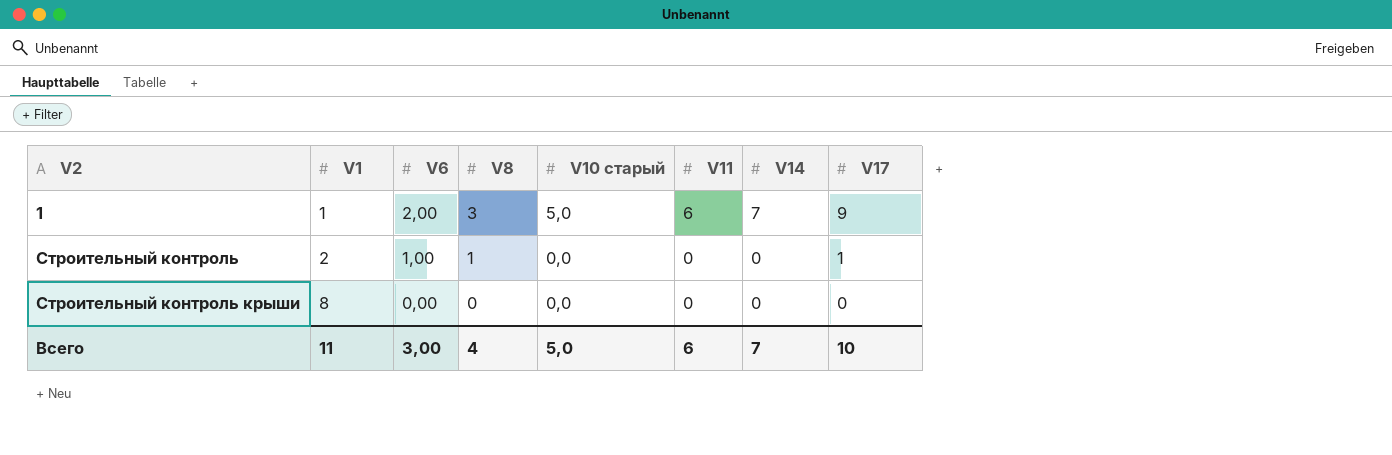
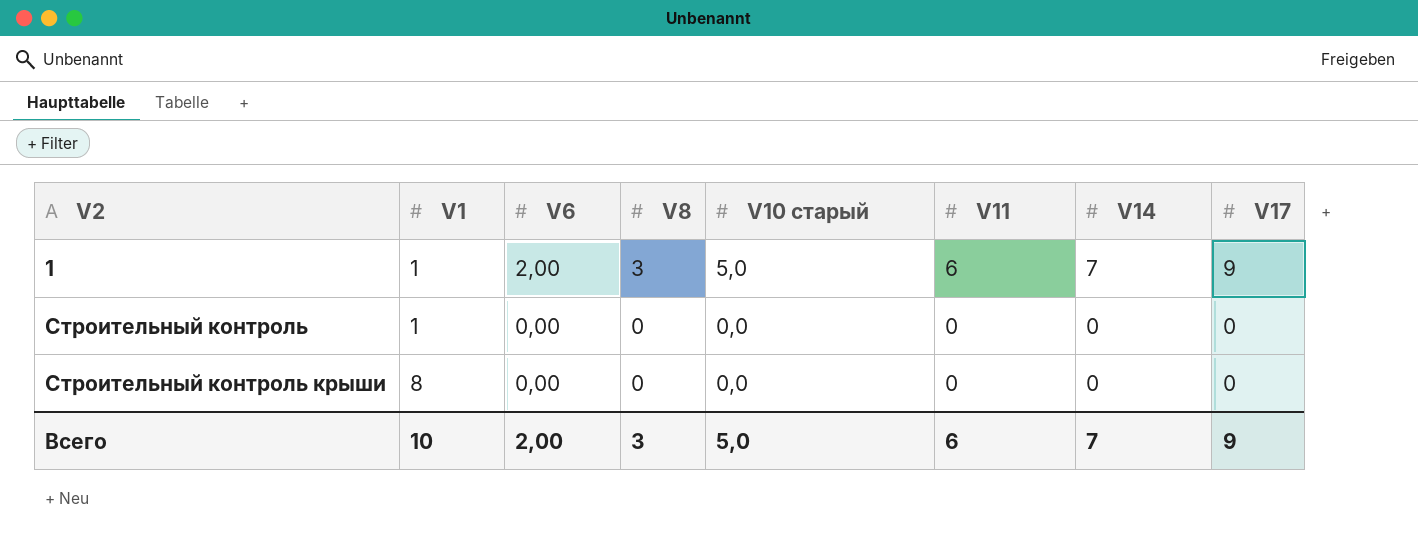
Строительный контроль | V1: 2 -> 1
Строительный контроль | V6: 1,00 -> 0,00
Строительный контроль | V8: 1 -> 0
Строительный контроль | V17: 1 -> 0
Всего | V1: 11 -> 10
Всего | V6: 3,00 -> 2,00
Всего | V8: 4 -> 3
Всего | V17: 10 -> 9

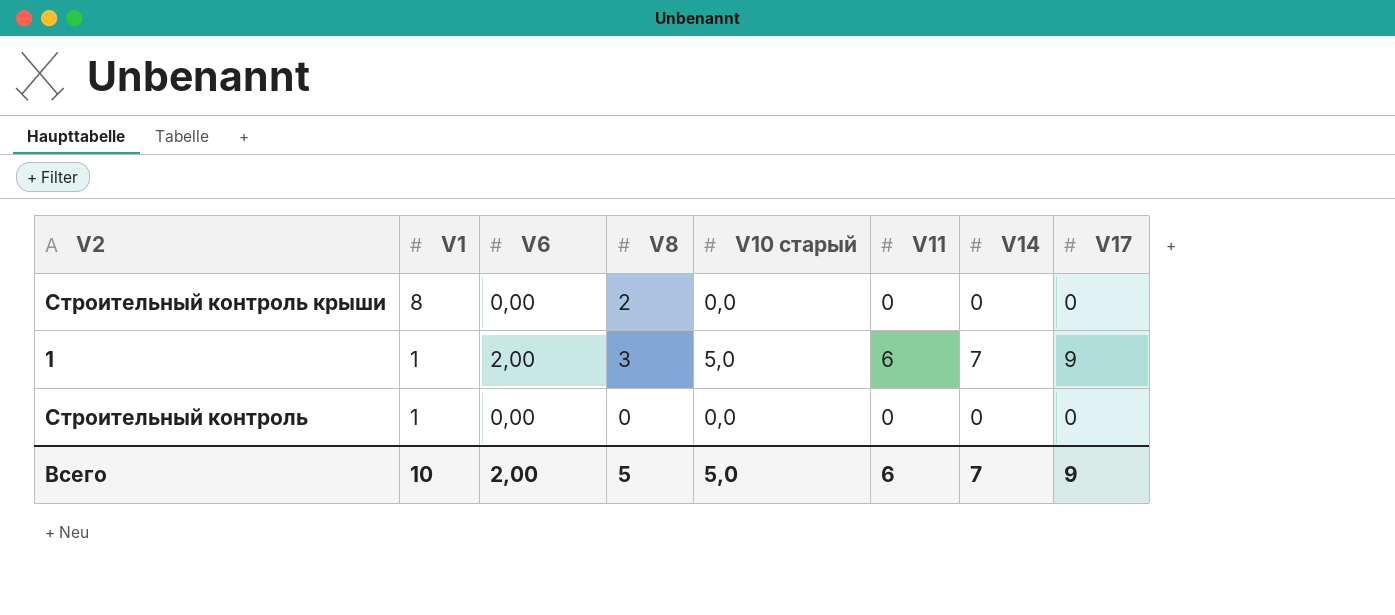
row order: V2 ascending -> V1 descending
Строительный контроль крыши | V8: 0 -> 2
Всего | V8: 3 -> 5

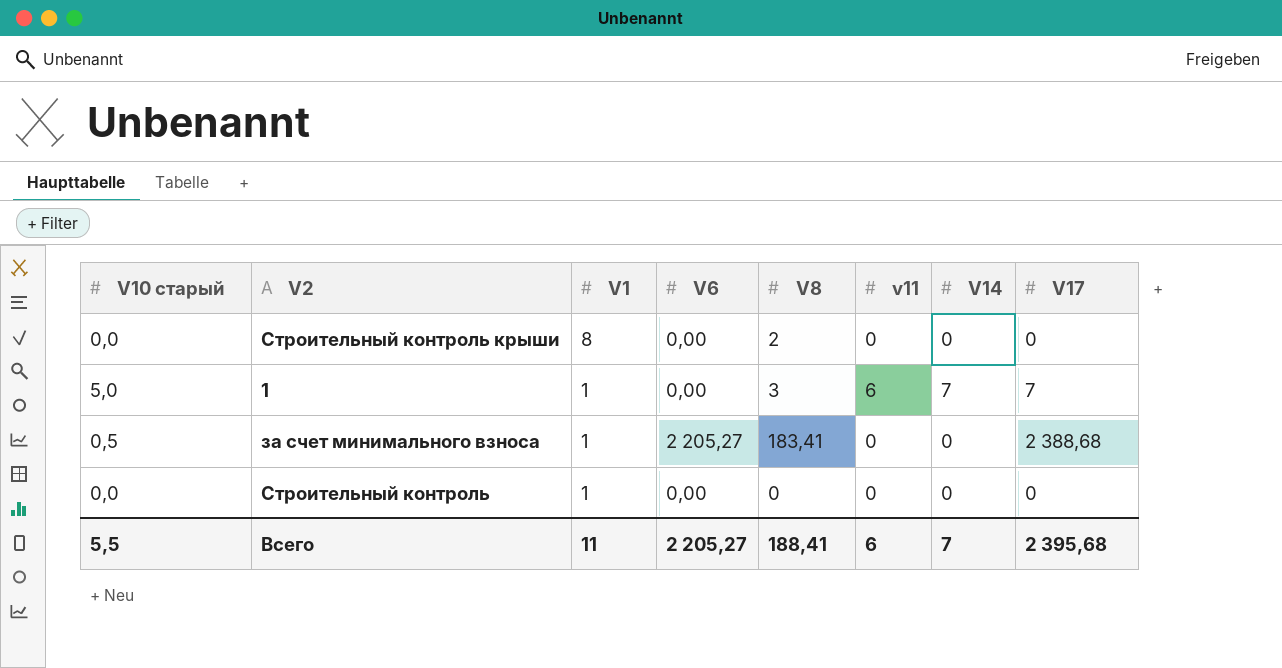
column V10 старый | position: 5 -> 1
column name: V11 -> v11
1 | V6: 2,00 -> 0,00
1 | V17: 9 -> 7
row за счет минимального взноса: none -> 0,5 | 1 | 2 205,27 | 183,41 | 0 | 0 | 2 388,68
Всего | V10 старый: 5,0 -> 5,5
Всего | V1: 10 -> 11
Всего | V6: 2,00 -> 2 205,27
Всего | V8: 5 -> 188,41
Всего | V17: 9 -> 2 395,68

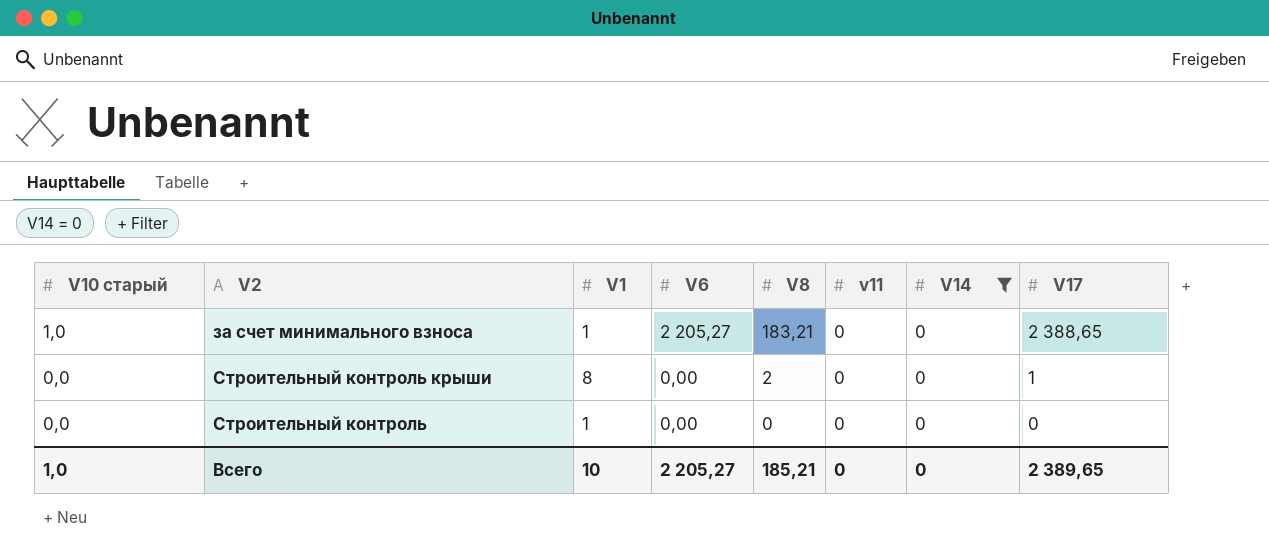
filter: none -> V14 = 0
row order: V1 descending -> V10 старый descending
за счет минимального взноса | V10 старый: 0,5 -> 1,0
за счет минимального взноса | V8: 183,41 -> 183,21
за счет минимального взноса | V17: 2 388,68 -> 2 388,65
Строительный контроль крыши | V17: 0 -> 1
Всего | V10 старый: 5,5 -> 1,0
Всего | V1: 11 -> 10
Всего | V8: 188,41 -> 185,21
Всего | v11: 6 -> 0
Всего | V14: 7 -> 0
Всего | V17: 2 395,68 -> 2 389,65

